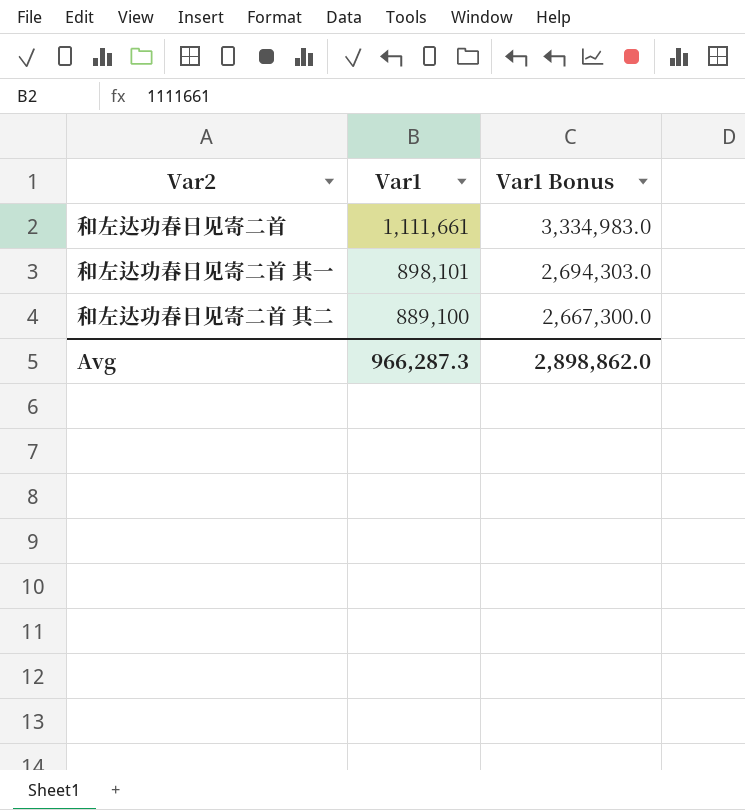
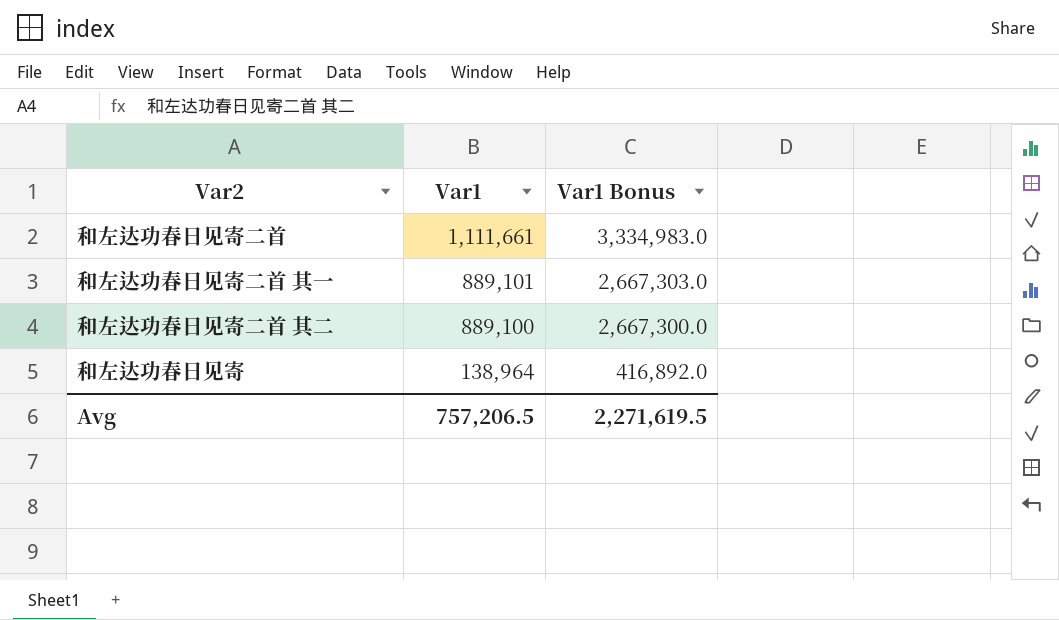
和左达功春日见寄二首 其一 | Var1: 898,101 -> 889,101
和左达功春日见寄二首 其一 | Var1 Bonus: 2,694,303.0 -> 2,667,303.0
row 和左达功春日见寄: none -> 138,964 | 416,892.0
Avg | Var1: 966,287.3 -> 757,206.5
Avg | Var1 Bonus: 2,898,862.0 -> 2,271,619.5

